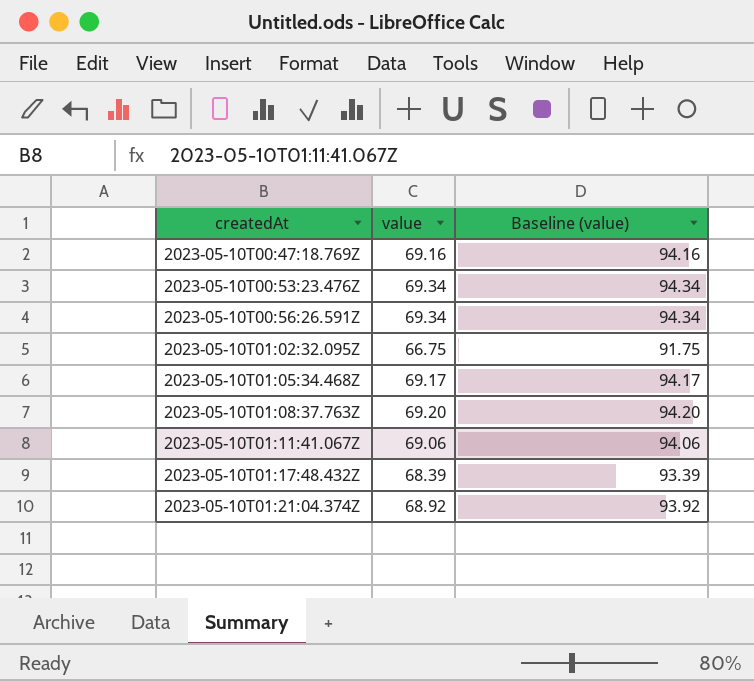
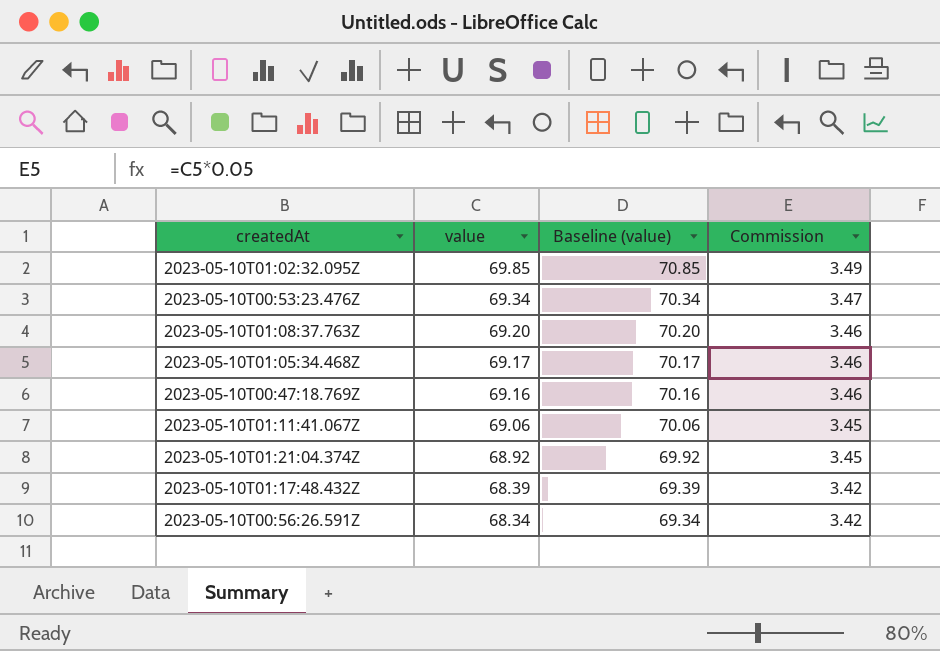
row order: createdAt ascending -> value descending
column Baseline (value) | formula: [value] + 25 -> [value] + 1
column Commission | formula: none -> [value] * 0.05
2023-05-10T01:02:32.095Z | value: 66.75 -> 69.85
2023-05-10T00:56:26.591Z | value: 69.34 -> 68.34

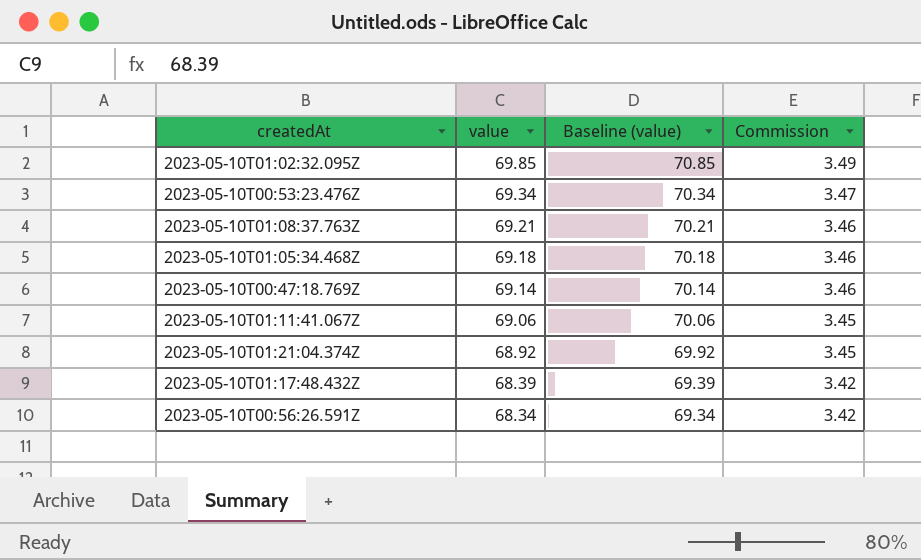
2023-05-10T01:08:37.763Z | value: 69.20 -> 69.21
2023-05-10T01:08:37.763Z | Baseline (value): 70.20 -> 70.21
2023-05-10T01:05:34.468Z | value: 69.17 -> 69.18
2023-05-10T01:05:34.468Z | Baseline (value): 70.17 -> 70.18
2023-05-10T00:47:18.769Z | value: 69.16 -> 69.14
2023-05-10T00:47:18.769Z | Baseline (value): 70.16 -> 70.14

